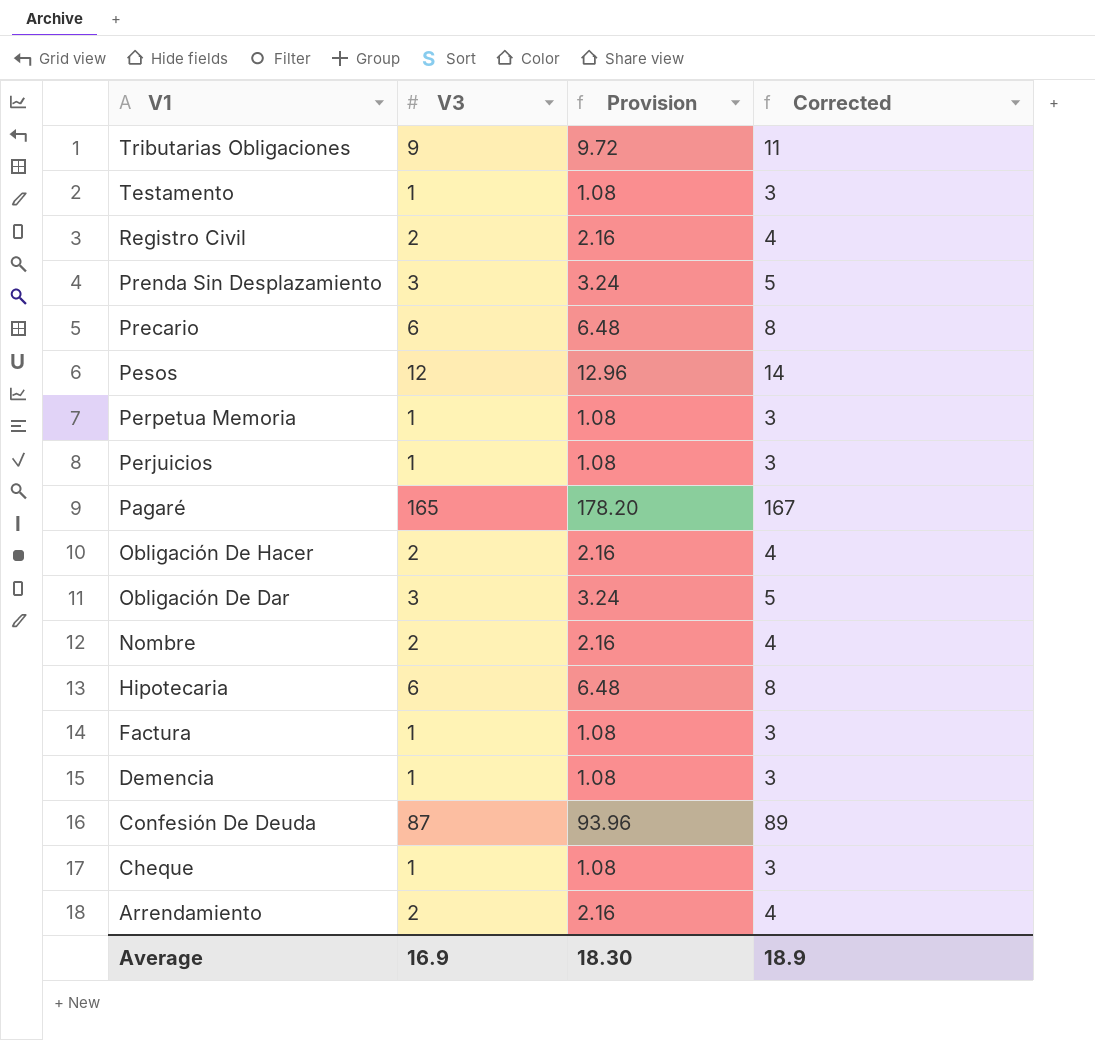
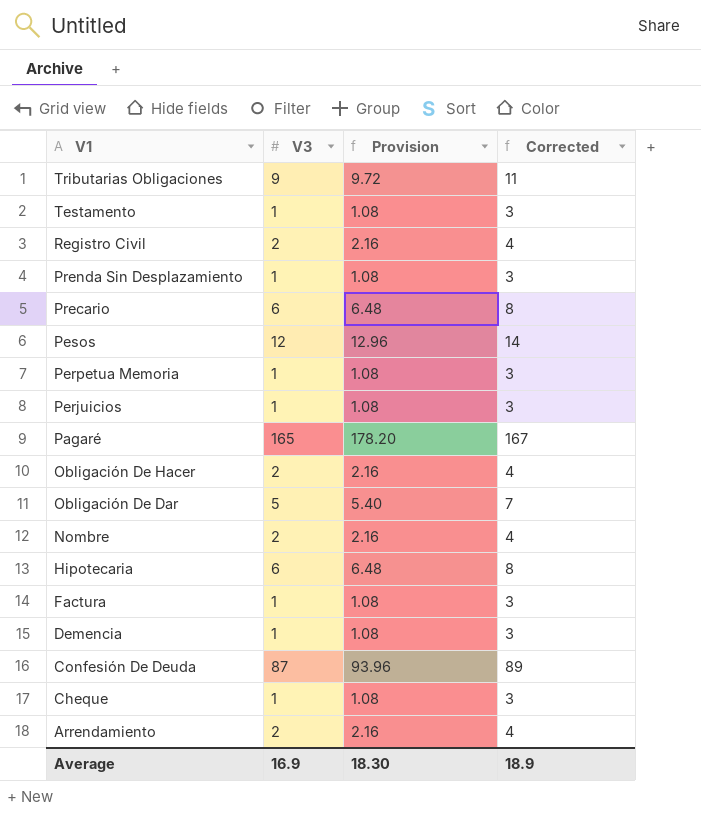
Prenda Sin Desplazamiento | V3: 3 -> 1
Prenda Sin Desplazamiento | Provision: 3.24 -> 1.08
Prenda Sin Desplazamiento | Corrected: 5 -> 3
Obligación De Dar | V3: 3 -> 5
Obligación De Dar | Provision: 3.24 -> 5.40
Obligación De Dar | Corrected: 5 -> 7

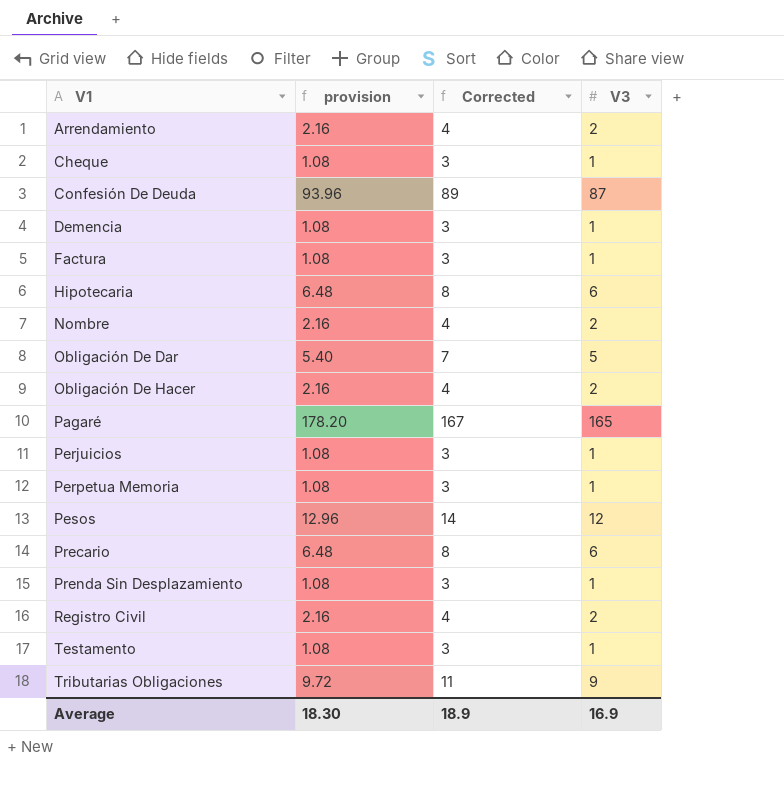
row order: V1 descending -> V1 ascending
column name: Provision -> provision
column V3 | position: 2 -> 4

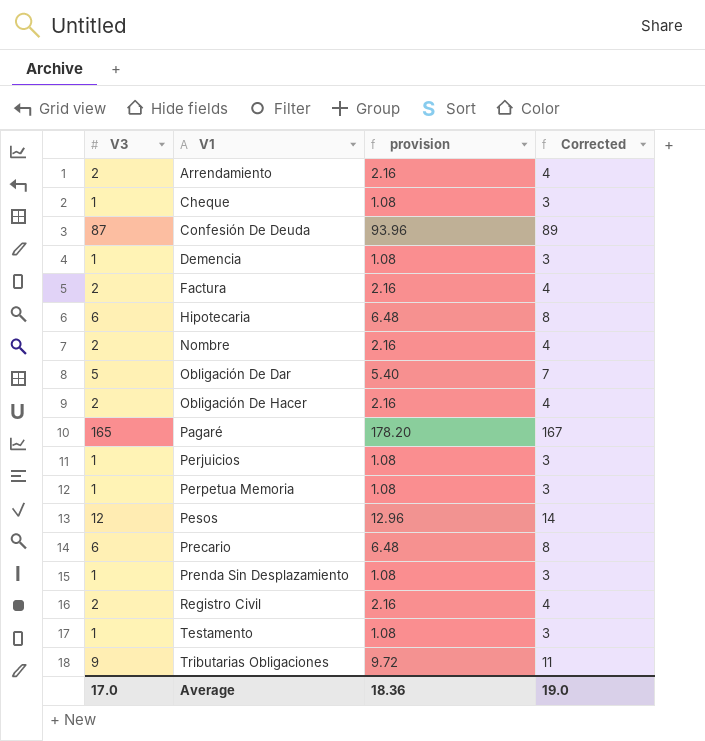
column V3 | position: 4 -> 1
Factura | V3: 1 -> 2
Factura | provision: 1.08 -> 2.16
Factura | Corrected: 3 -> 4
Average | V3: 16.9 -> 17.0
Average | provision: 18.30 -> 18.36
Average | Corrected: 18.9 -> 19.0

